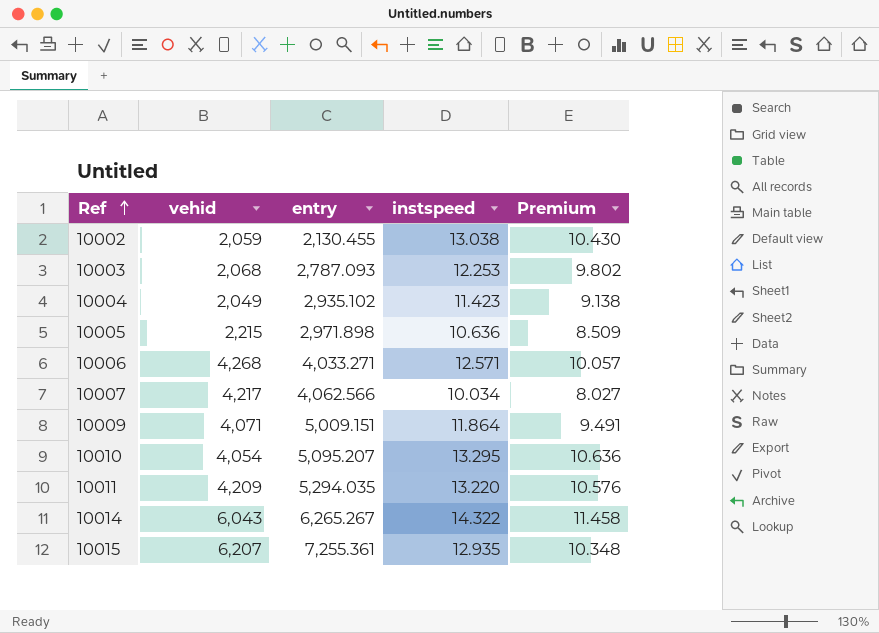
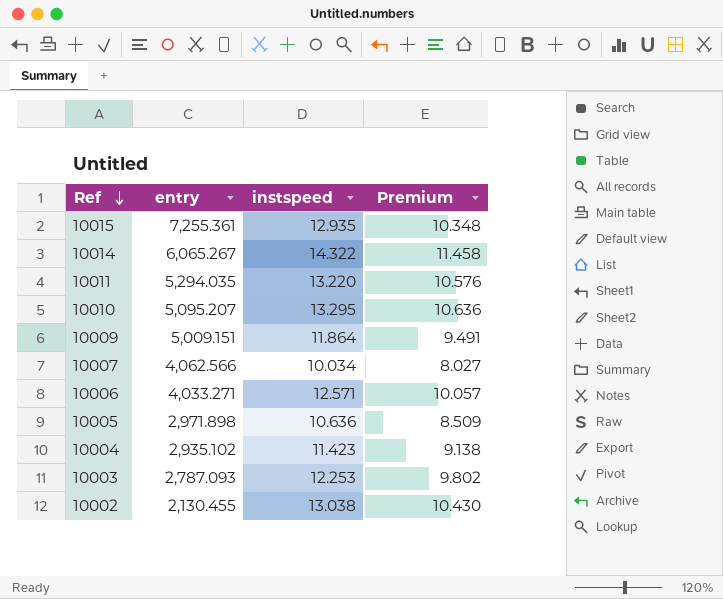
row order: Ref ascending -> Ref descending
column vehid | position: 2 -> none
10014 | entry: 6,265.267 -> 6,065.267

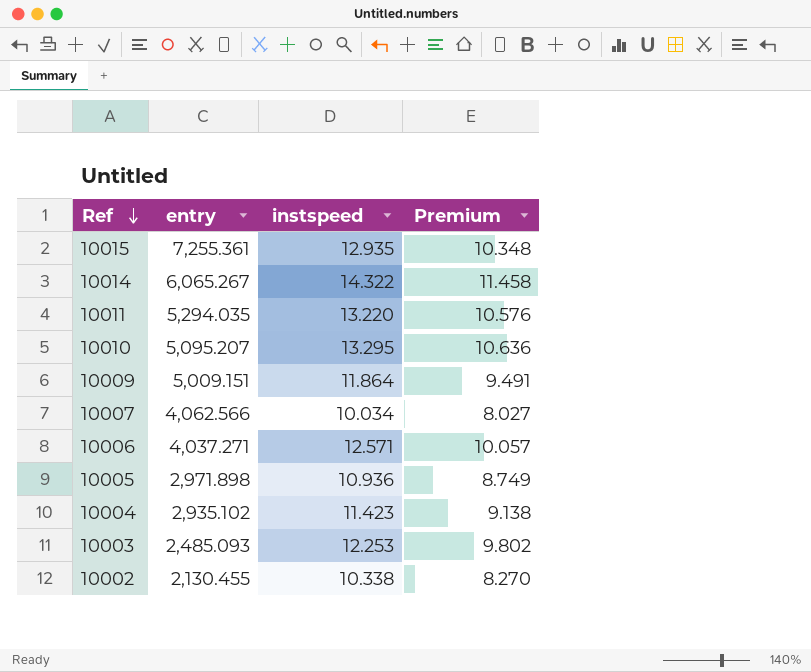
10006 | entry: 4,033.271 -> 4,037.271
10005 | instspeed: 10.636 -> 10.936
10005 | Premium: 8.509 -> 8.749
10003 | entry: 2,787.093 -> 2,485.093
10002 | instspeed: 13.038 -> 10.338
10002 | Premium: 10.430 -> 8.270

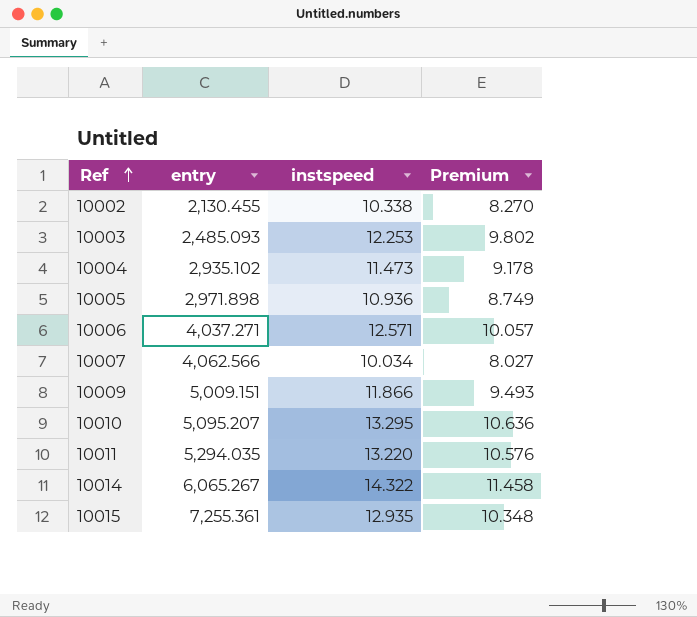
row order: Ref descending -> Ref ascending
10004 | instspeed: 11.423 -> 11.473
10004 | Premium: 9.138 -> 9.178
10009 | instspeed: 11.864 -> 11.866
10009 | Premium: 9.491 -> 9.493

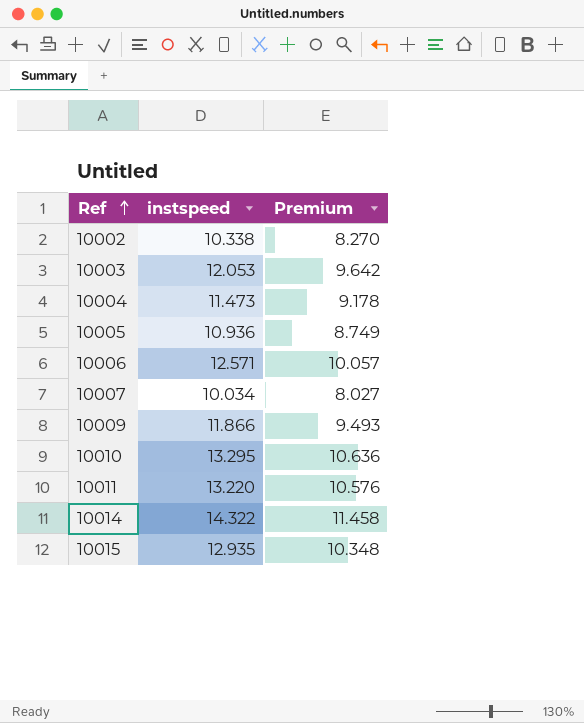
column entry | position: 2 -> none
10003 | instspeed: 12.253 -> 12.053
10003 | Premium: 9.802 -> 9.642

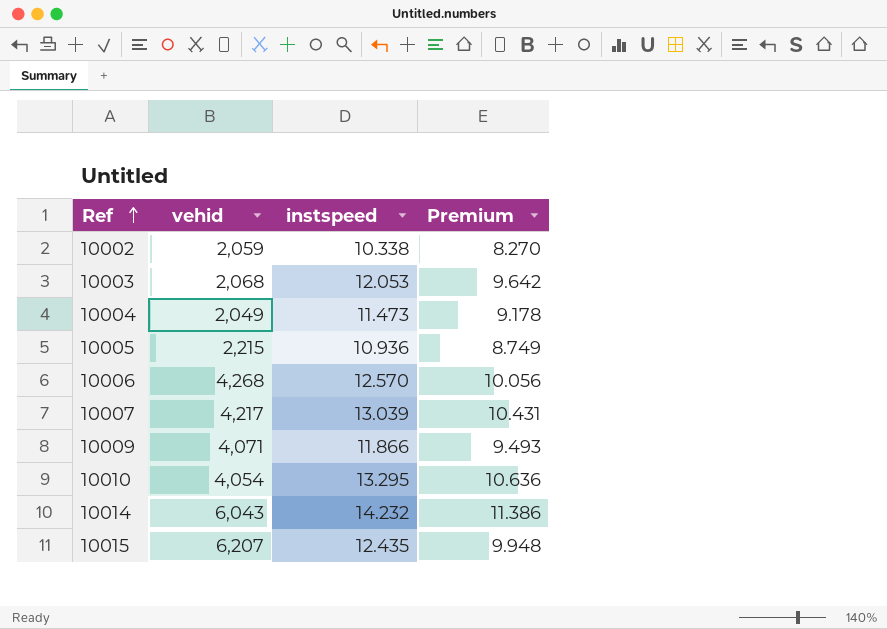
column vehid | position: none -> 2
row 10011: 13.220 | 10.576 -> none
10006 | instspeed: 12.571 -> 12.570
10006 | Premium: 10.057 -> 10.056
10007 | instspeed: 10.034 -> 13.039
10007 | Premium: 8.027 -> 10.431
10014 | instspeed: 14.322 -> 14.232
10014 | Premium: 11.458 -> 11.386
10015 | instspeed: 12.935 -> 12.435
10015 | Premium: 10.348 -> 9.948

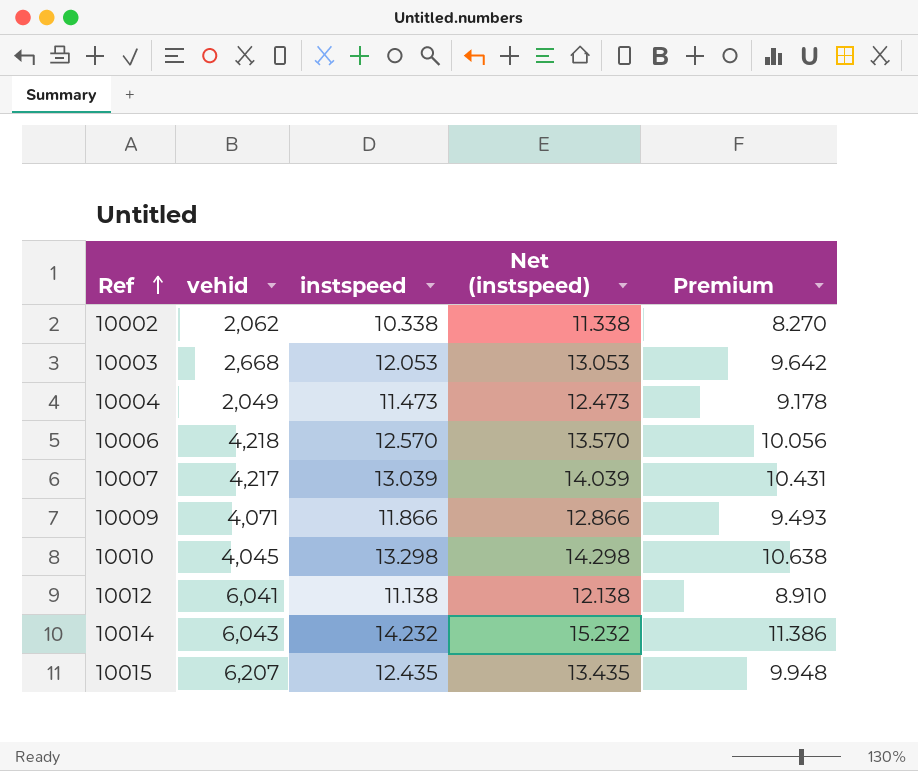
column Net (instspeed) | formula: none -> [instspeed] + 1
row 10005: 2,215 | 10.936 | 8.749 -> none
10002 | vehid: 2,059 -> 2,062
10003 | vehid: 2,068 -> 2,668
10006 | vehid: 4,268 -> 4,218
10010 | vehid: 4,054 -> 4,045
10010 | instspeed: 13.295 -> 13.298
10010 | Premium: 10.636 -> 10.638
row 10012: none -> 6,041 | 11.138 | 12.138 | 8.910

